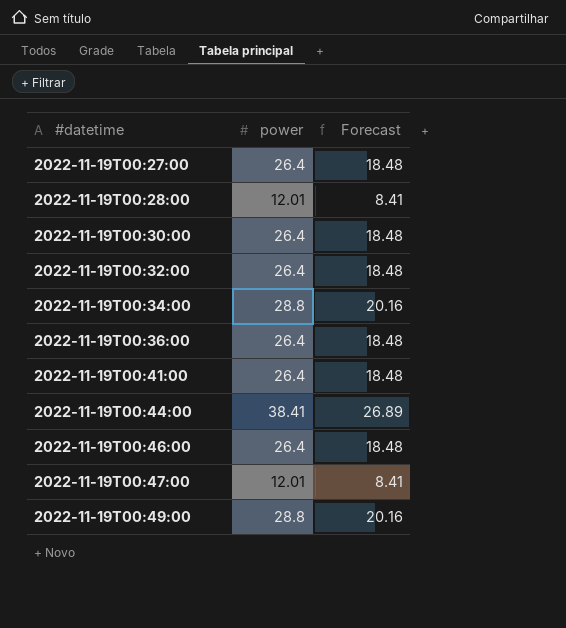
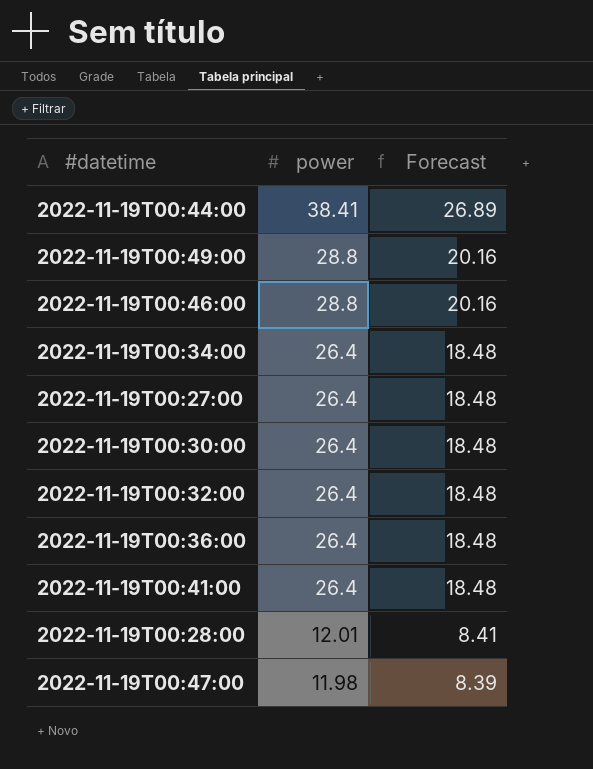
row order: #datetime ascending -> power descending
2022-11-19T00:46:00 | power: 26.4 -> 28.8
2022-11-19T00:46:00 | Forecast: 18.48 -> 20.16
2022-11-19T00:34:00 | power: 28.8 -> 26.4
2022-11-19T00:34:00 | Forecast: 20.16 -> 18.48
2022-11-19T00:47:00 | power: 12.01 -> 11.98
2022-11-19T00:47:00 | Forecast: 8.41 -> 8.39

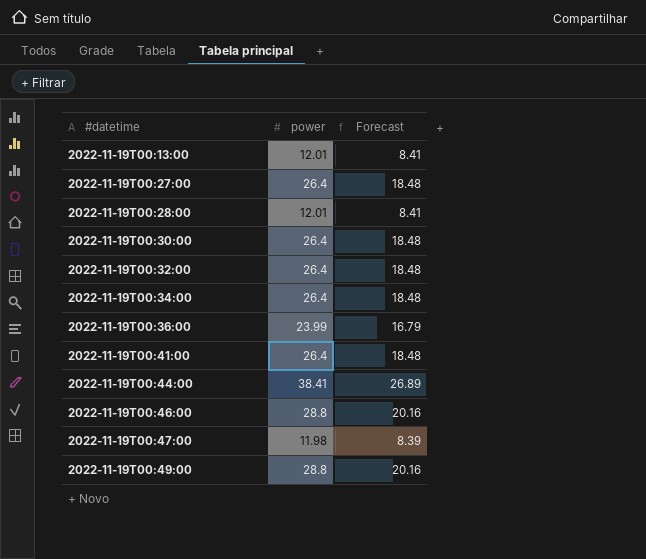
row order: power descending -> #datetime ascending
row 2022-11-19T00:13:00: none -> 12.01 | 8.41
2022-11-19T00:36:00 | power: 26.4 -> 23.99
2022-11-19T00:36:00 | Forecast: 18.48 -> 16.79

